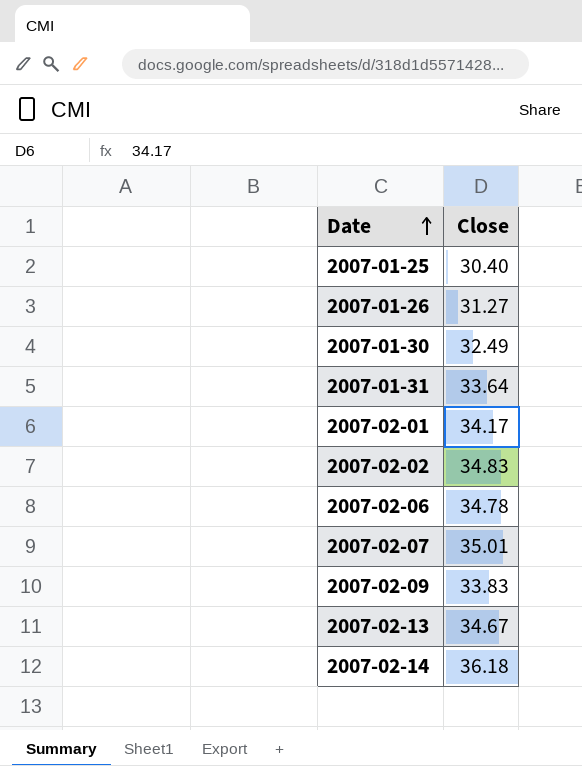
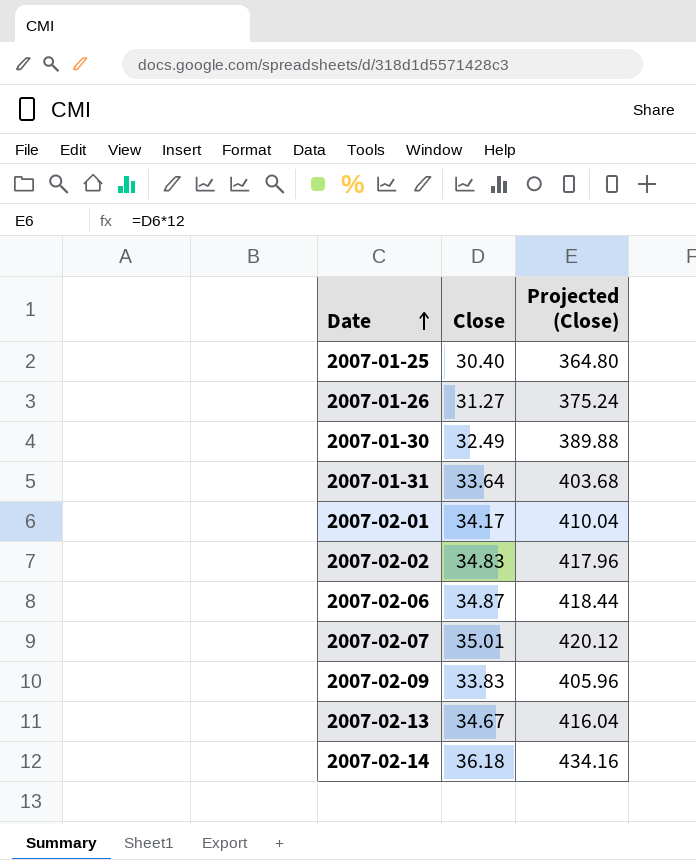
column Projected (Close) | formula: none -> [Close] * 12
2007-02-06 | Close: 34.78 -> 34.87

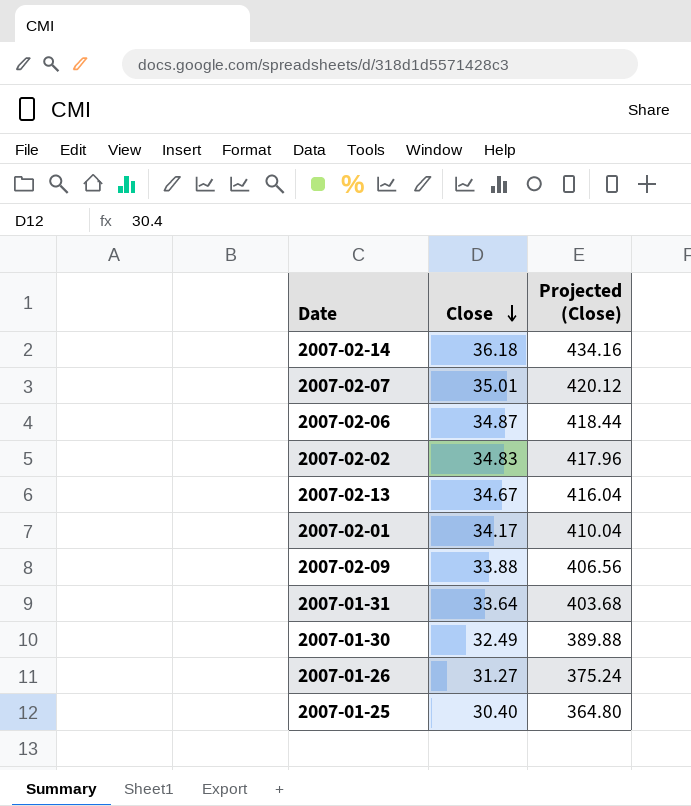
row order: Date ascending -> Close descending
2007-02-09 | Close: 33.83 -> 33.88
2007-02-09 | Projected (Close): 405.96 -> 406.56

